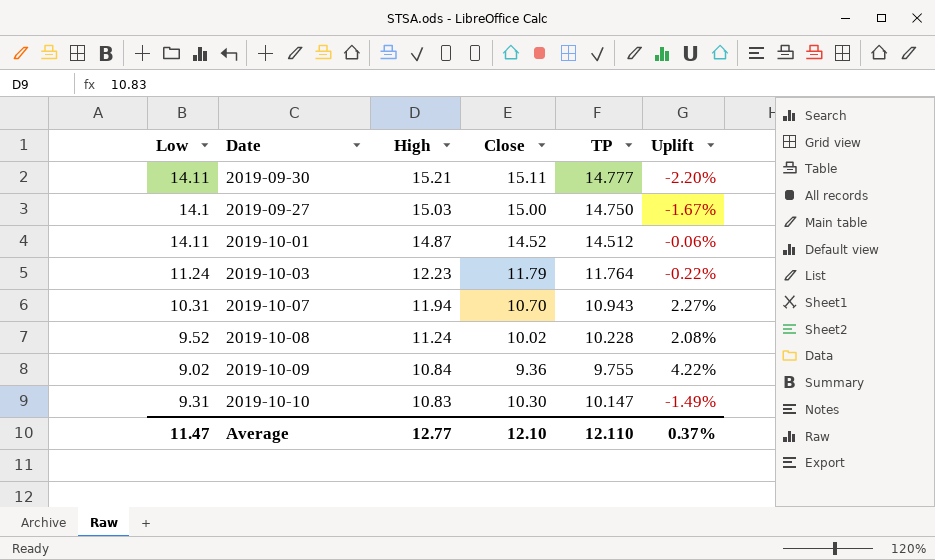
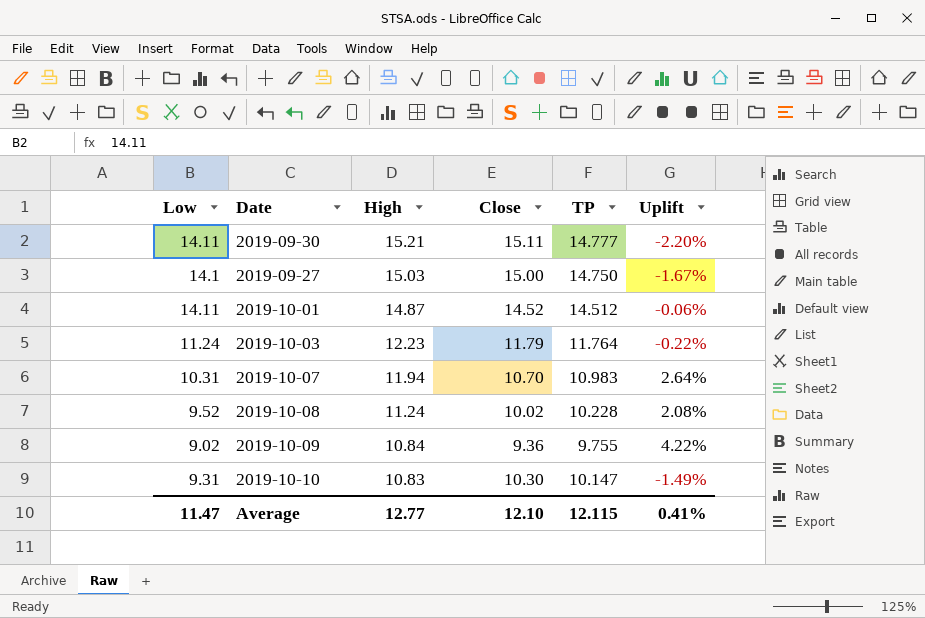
2019-10-07 | TP: 10.943 -> 10.983
2019-10-07 | Uplift: 2.27% -> 2.64%
Average | TP: 12.110 -> 12.115
Average | Uplift: 0.37% -> 0.41%

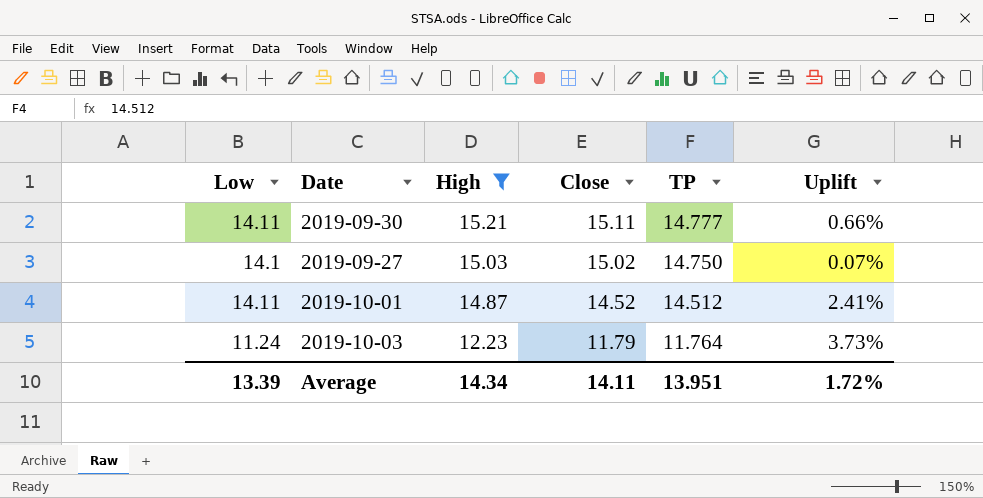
filter: none -> High >= 12.23
column Uplift | formula: ([TP] - [Close]) / [Close] -> ([High] - [Close]) / [Close]
2019-09-27 | Close: 15.00 -> 15.02
Average | Low: 11.47 -> 13.39
Average | High: 12.77 -> 14.34
Average | Close: 12.10 -> 14.11
Average | TP: 12.115 -> 13.951
Average | Uplift: 0.41% -> 1.72%

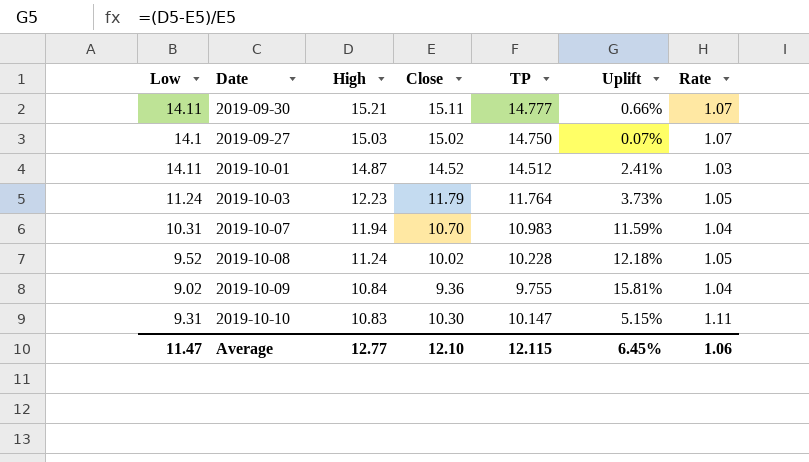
filter: High >= 12.23 -> none
column Rate | formula: none -> [Close] / [Low]
Average | Low: 13.39 -> 11.47
Average | High: 14.34 -> 12.77
Average | Close: 14.11 -> 12.10
Average | TP: 13.951 -> 12.115
Average | Uplift: 1.72% -> 6.45%

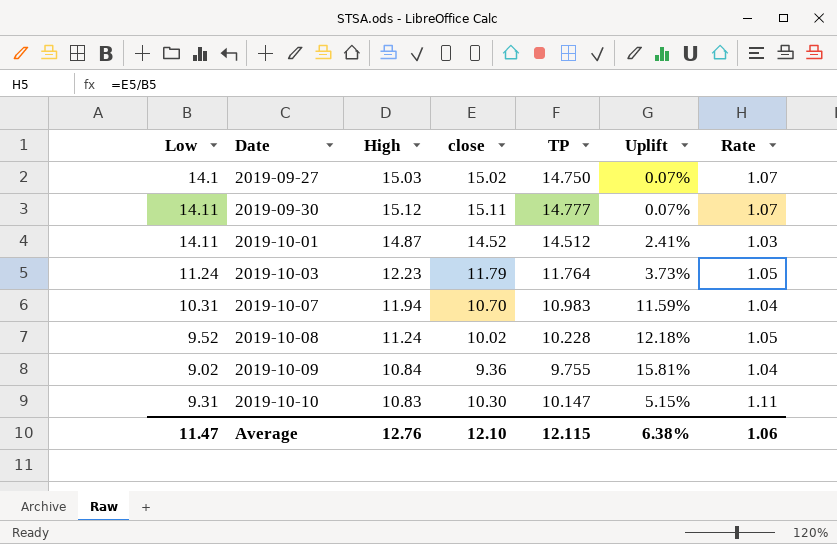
row order: High descending -> Date ascending
column name: Close -> close
2019-09-30 | High: 15.21 -> 15.12
2019-09-30 | Uplift: 0.66% -> 0.07%
Average | High: 12.77 -> 12.76
Average | Uplift: 6.45% -> 6.38%

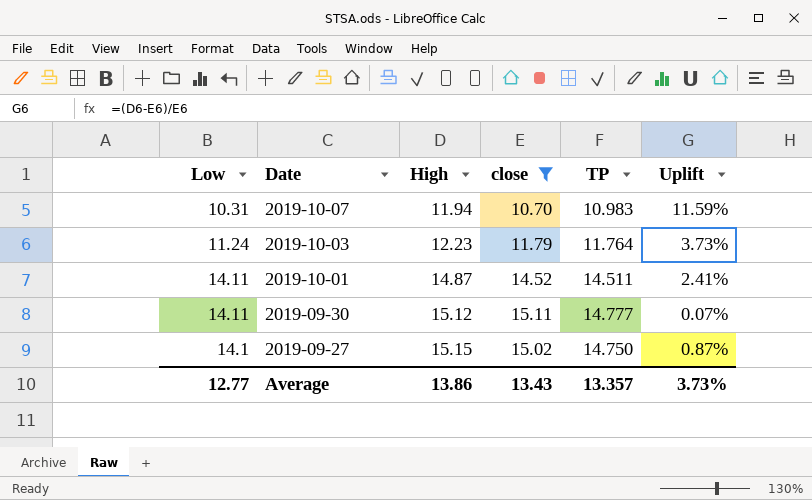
filter: none -> close >= 10.70
row order: Date ascending -> Date descending
column Rate | formula: [close] / [Low] -> none
2019-10-01 | TP: 14.512 -> 14.511
2019-09-27 | High: 15.03 -> 15.15
2019-09-27 | Uplift: 0.07% -> 0.87%
Average | Low: 11.47 -> 12.77
Average | High: 12.76 -> 13.86
Average | close: 12.10 -> 13.43
Average | TP: 12.115 -> 13.357
Average | Uplift: 6.38% -> 3.73%

